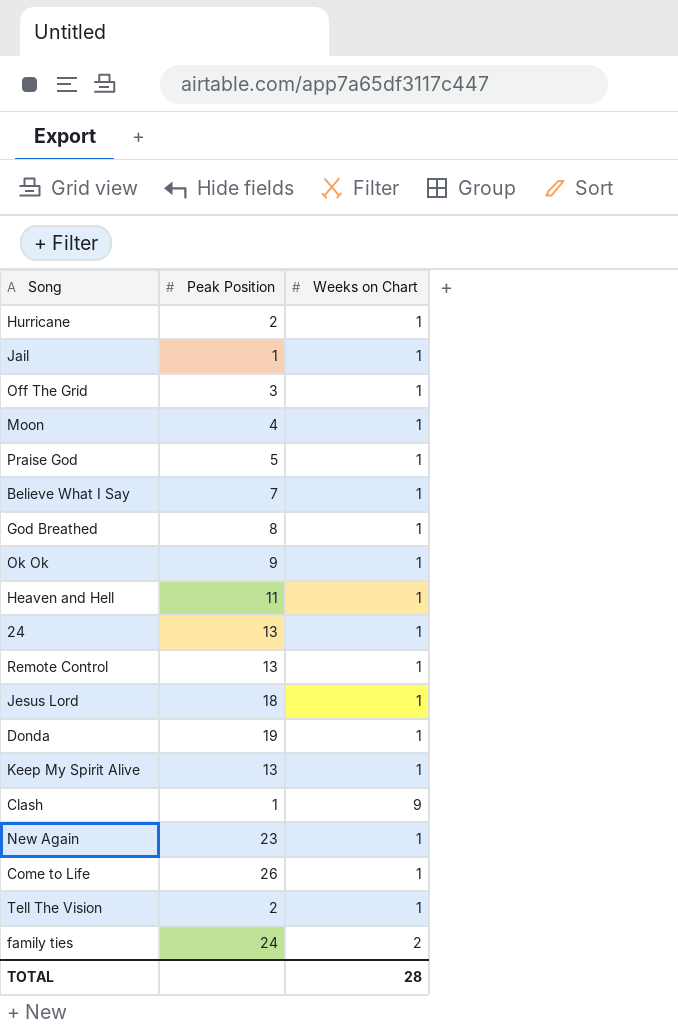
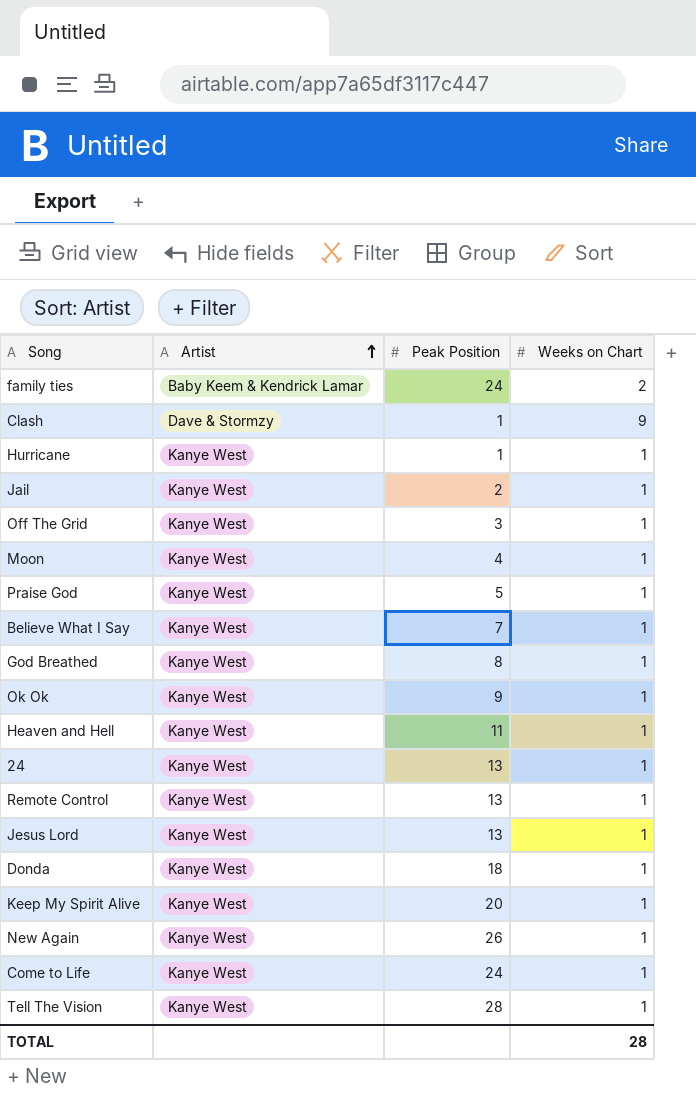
row order: none -> Artist ascending
column Artist | position: none -> 2
Hurricane | Peak Position: 2 -> 1
Jail | Peak Position: 1 -> 2
Jesus Lord | Peak Position: 18 -> 13
Donda | Peak Position: 19 -> 18
Keep My Spirit Alive | Peak Position: 13 -> 20
New Again | Peak Position: 23 -> 26
Come to Life | Peak Position: 26 -> 24
Tell The Vision | Peak Position: 2 -> 28

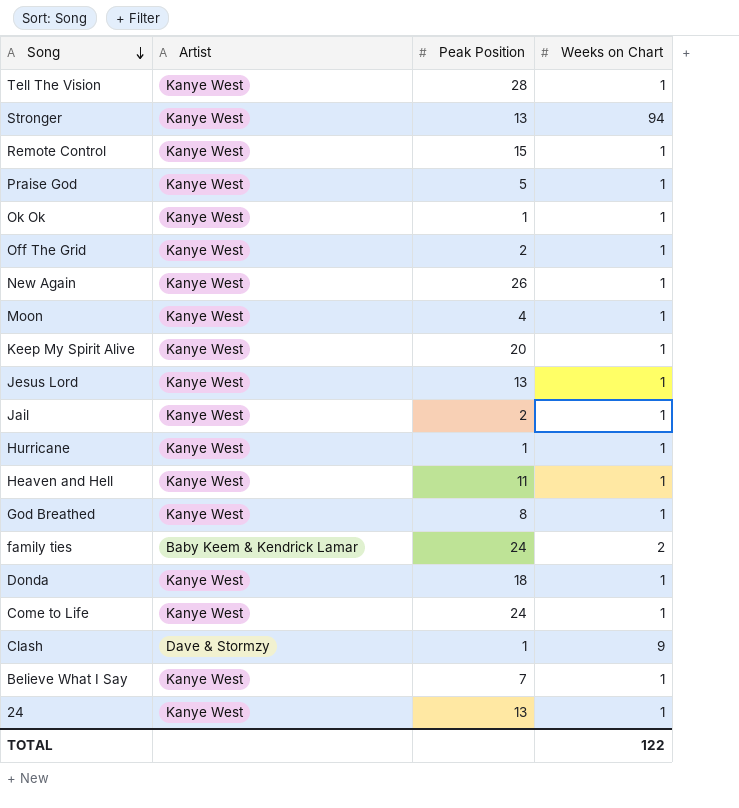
row order: Artist ascending -> Song descending
row Stronger: none -> Kanye West | 13 | 94
Remote Control | Peak Position: 13 -> 15
Ok Ok | Peak Position: 9 -> 1
Off The Grid | Peak Position: 3 -> 2
TOTAL | Weeks on Chart: 28 -> 122

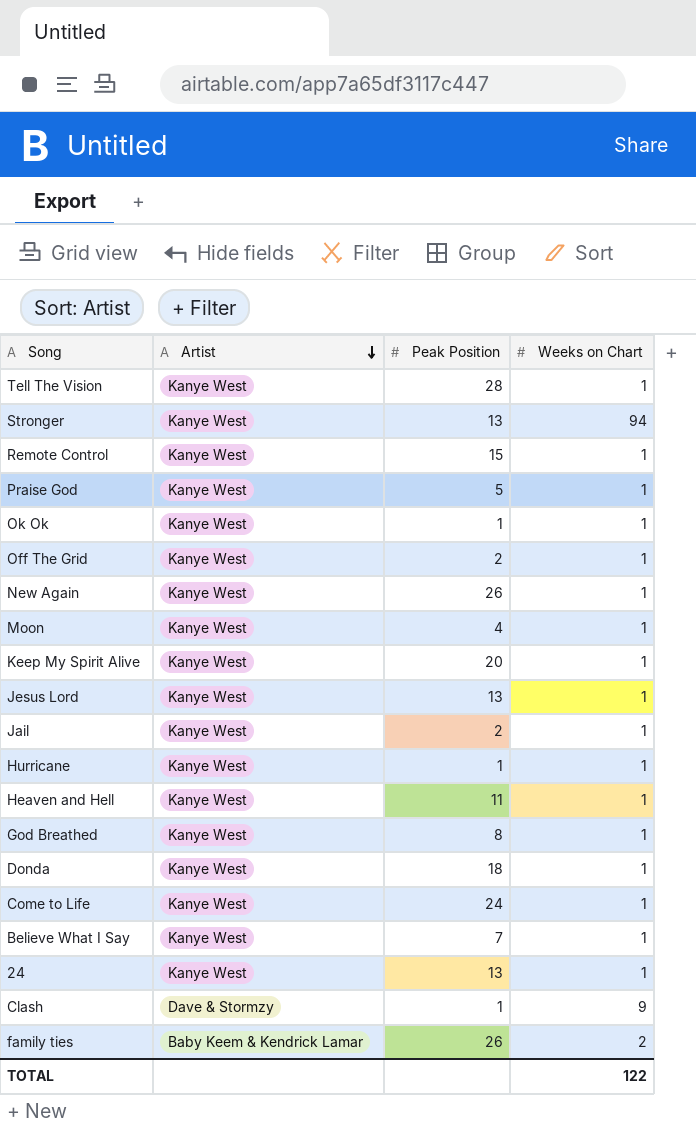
row order: Song descending -> Artist descending
family ties | Peak Position: 24 -> 26

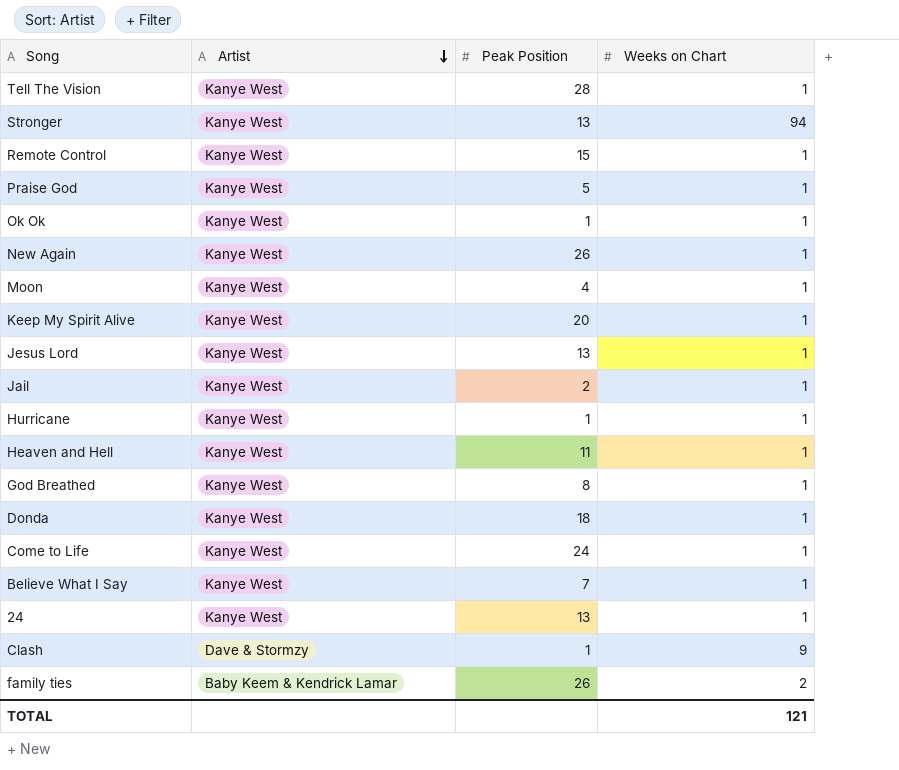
row Off The Grid: Kanye West | 2 | 1 -> none
TOTAL | Weeks on Chart: 122 -> 121

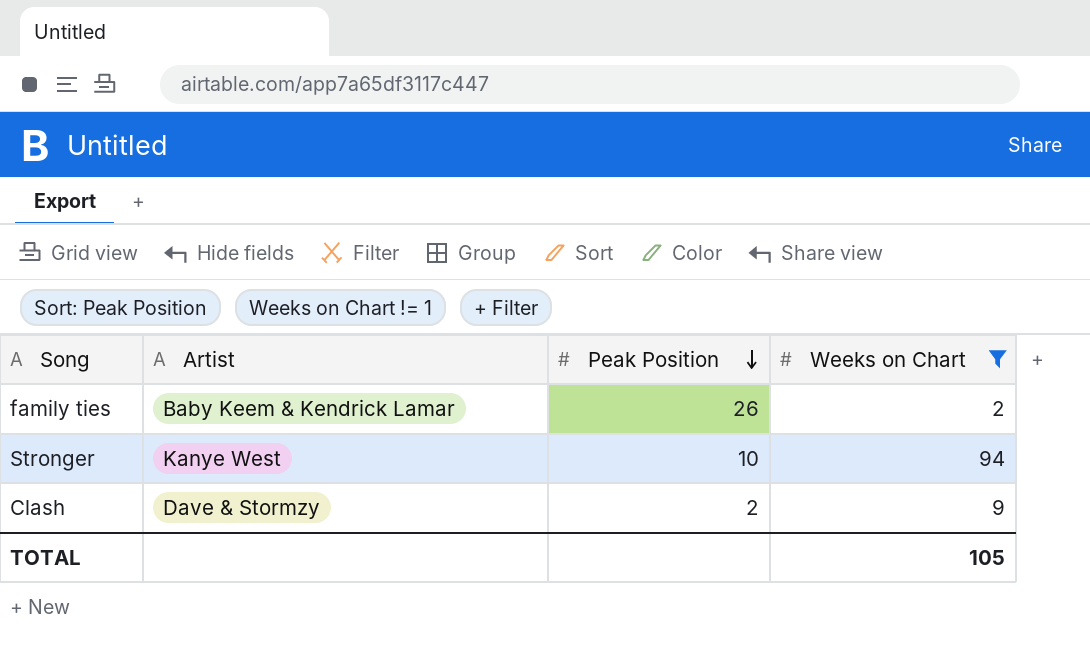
filter: none -> Weeks on Chart != 1
row order: Artist descending -> Peak Position descending
Stronger | Peak Position: 13 -> 10
Clash | Peak Position: 1 -> 2
TOTAL | Weeks on Chart: 121 -> 105

